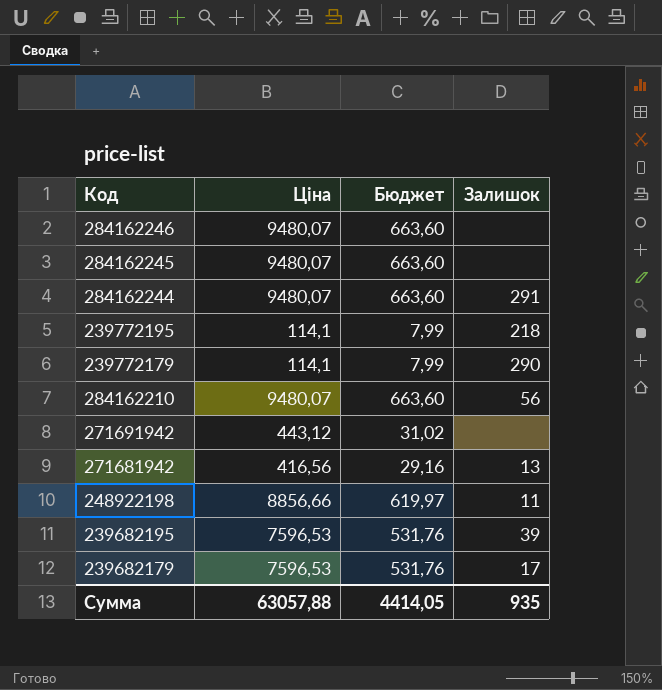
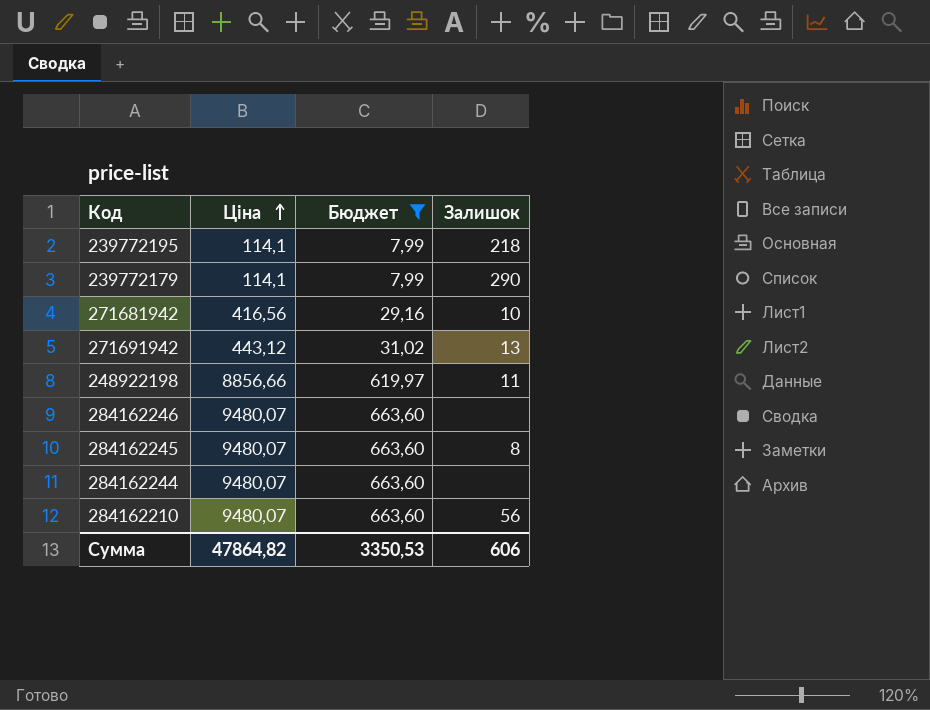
filter: none -> Бюджет != 531,76
row order: none -> Ціна ascending
271681942 | Залишок: 13 -> 10
271691942 | Залишок: none -> 13
284162245 | Залишок: none -> 8
284162244 | Залишок: 291 -> none
Сумма | Ціна: 63057,88 -> 47864,82
Сумма | Бюджет: 4414,05 -> 3350,53
Сумма | Залишок: 935 -> 606

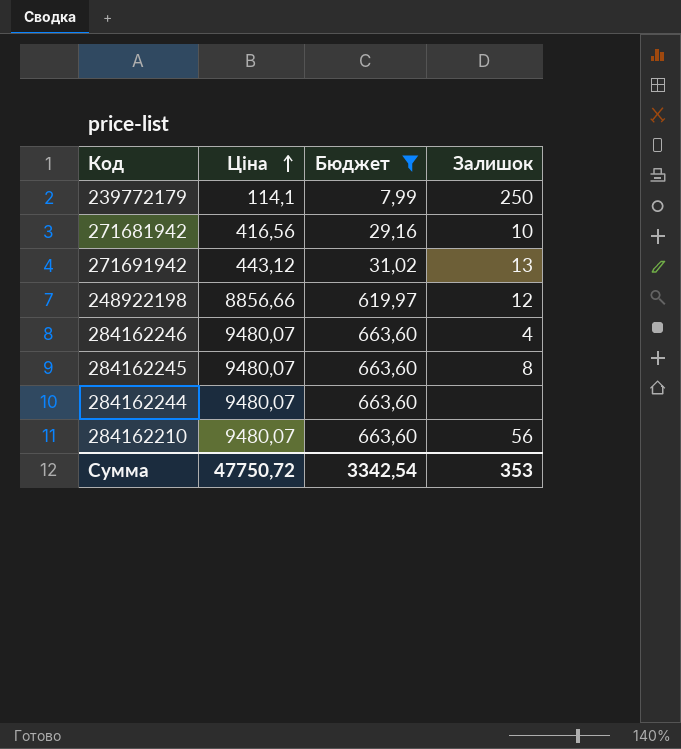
row 239772195: 114,1 | 7,99 | 218 -> none
239772179 | Залишок: 290 -> 250
248922198 | Залишок: 11 -> 12
284162246 | Залишок: none -> 4
Сумма | Ціна: 47864,82 -> 47750,72
Сумма | Бюджет: 3350,53 -> 3342,54
Сумма | Залишок: 606 -> 353

